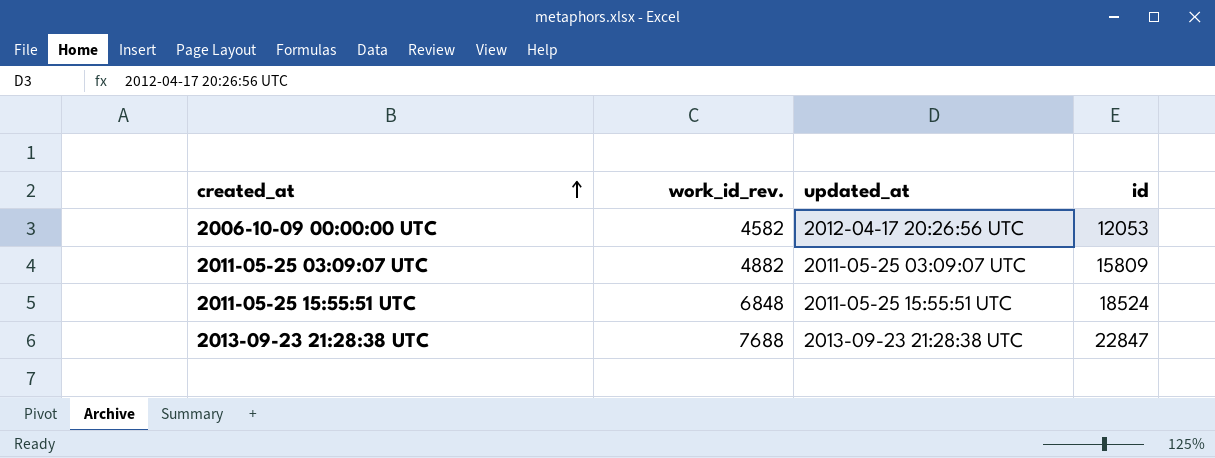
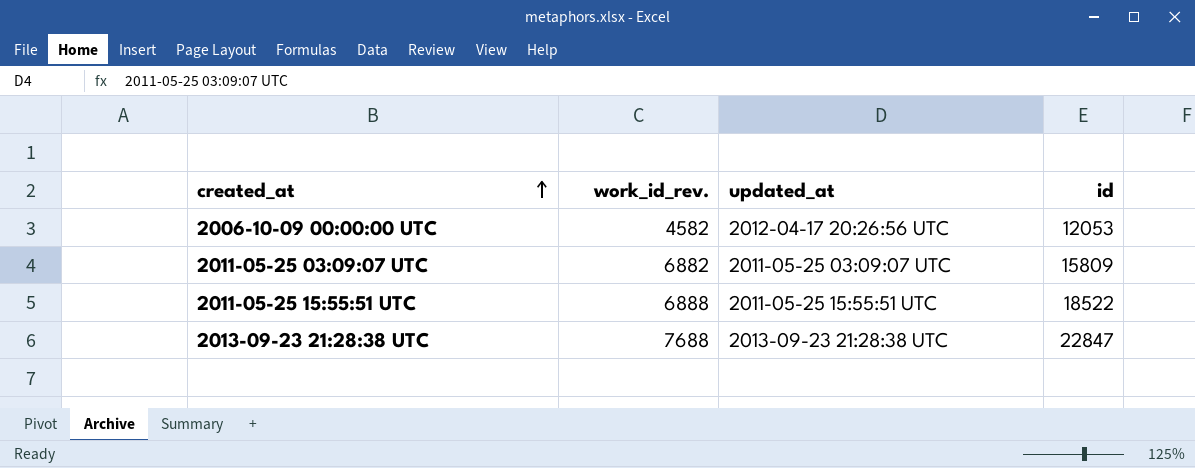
2011-05-25 03:09:07 UTC | work_id_rev.: 4882 -> 6882
2011-05-25 15:55:51 UTC | work_id_rev.: 6848 -> 6888
2011-05-25 15:55:51 UTC | id: 18524 -> 18522

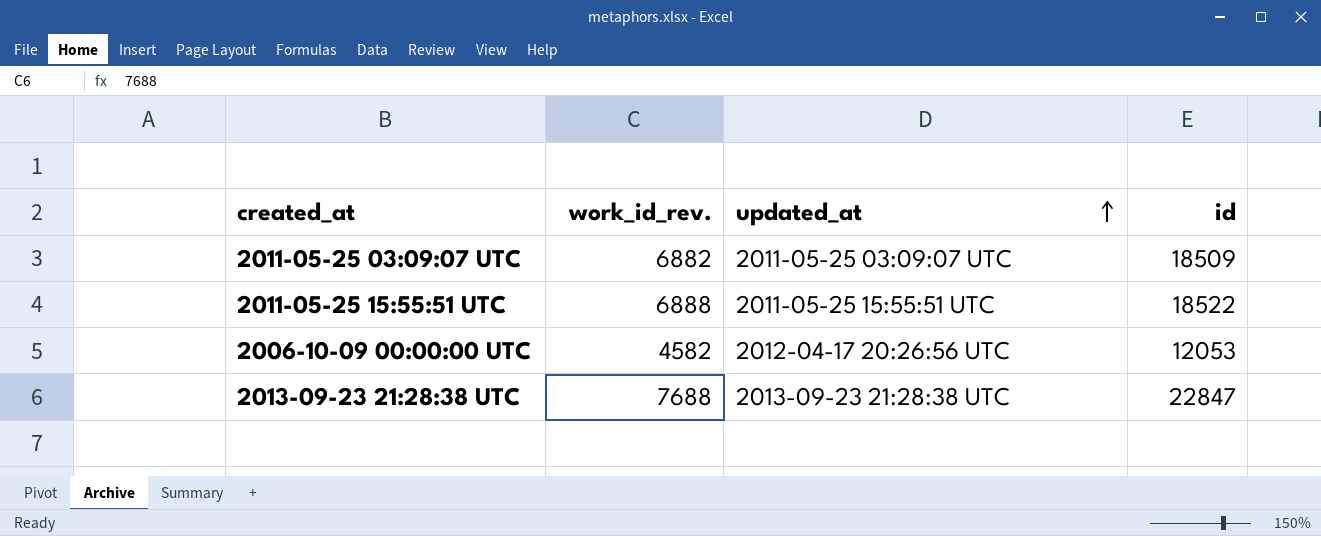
row order: created_at ascending -> updated_at ascending
2011-05-25 03:09:07 UTC | id: 15809 -> 18509

